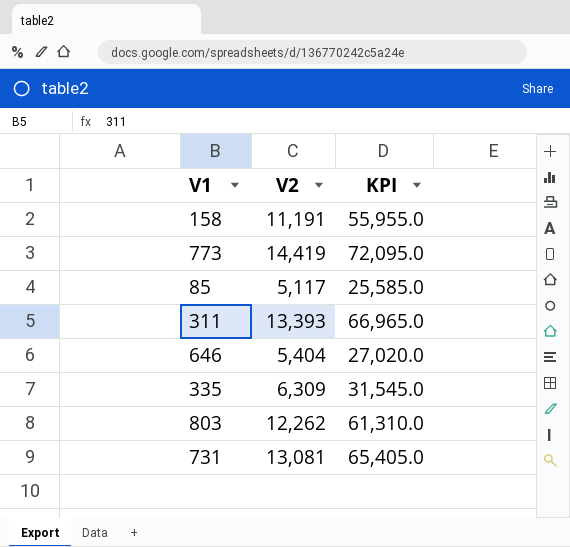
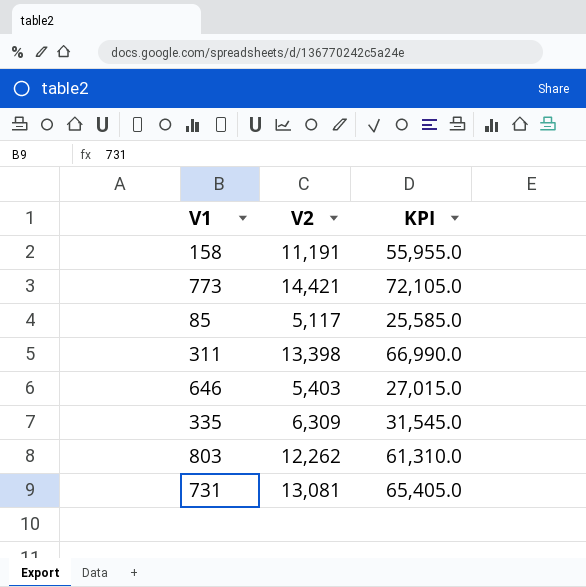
773 | V2: 14,419 -> 14,421
773 | KPI: 72,095.0 -> 72,105.0
311 | V2: 13,393 -> 13,398
311 | KPI: 66,965.0 -> 66,990.0
646 | V2: 5,404 -> 5,403
646 | KPI: 27,020.0 -> 27,015.0

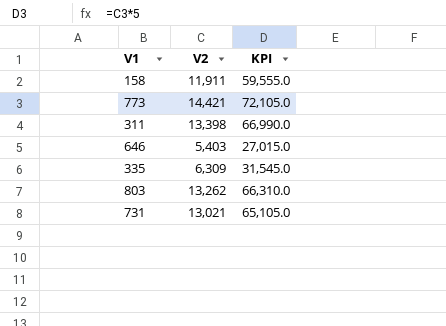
row 85: 5,117 | 25,585.0 -> none
158 | V2: 11,191 -> 11,911
158 | KPI: 55,955.0 -> 59,555.0
803 | V2: 12,262 -> 13,262
803 | KPI: 61,310.0 -> 66,310.0
731 | V2: 13,081 -> 13,021
731 | KPI: 65,405.0 -> 65,105.0

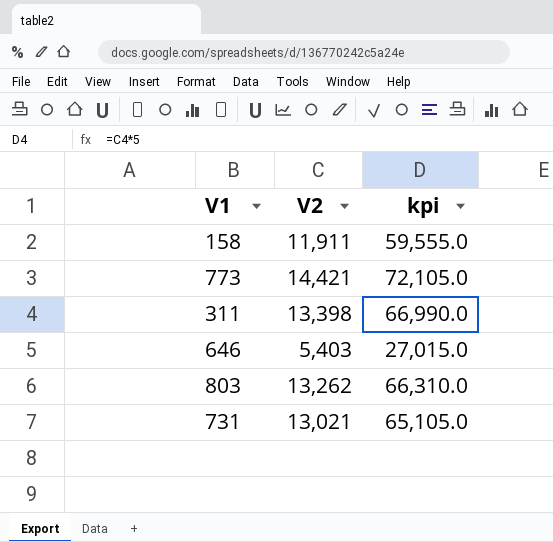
column name: KPI -> kpi
row 335: 6,309 | 31,545.0 -> none

